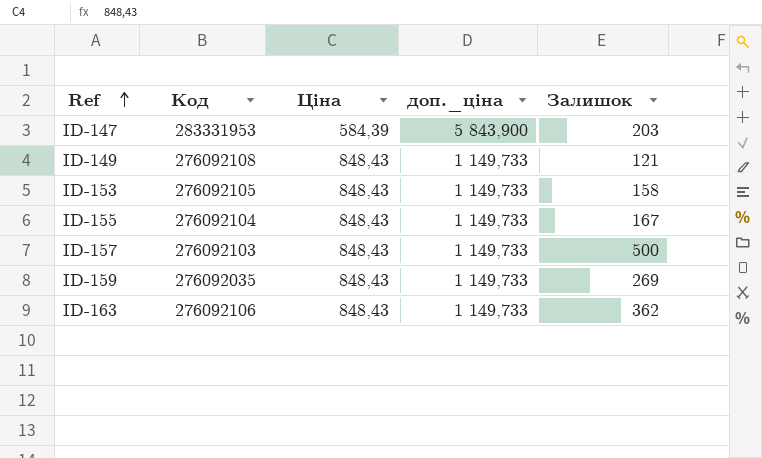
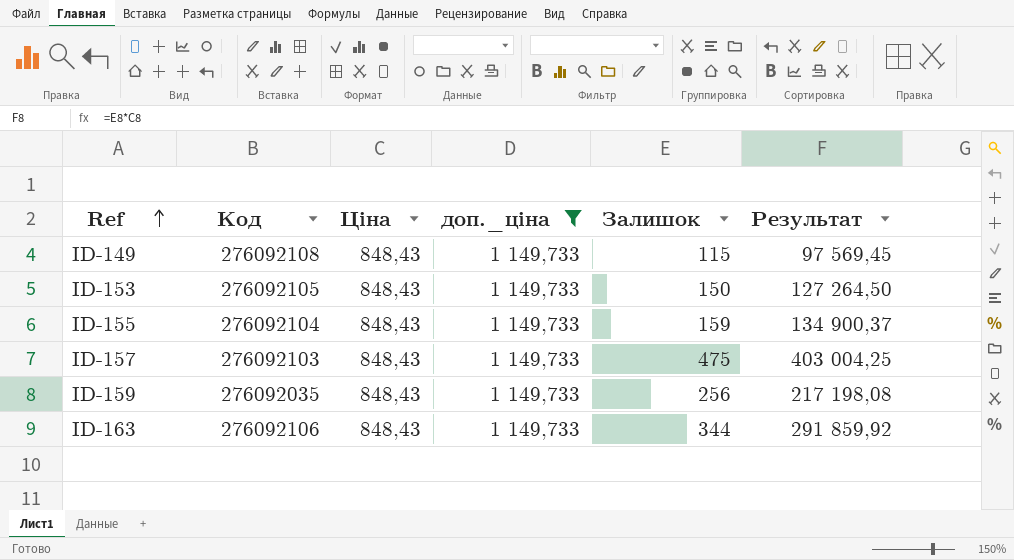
filter: none -> доп._ціна = 1 149,733
column Результат | formula: none -> [Ціна] * [Залишок]
ID-149 | Залишок: 121 -> 115
ID-153 | Залишок: 158 -> 150
ID-155 | Залишок: 167 -> 159
ID-157 | Залишок: 500 -> 475
ID-159 | Залишок: 269 -> 256
ID-163 | Залишок: 362 -> 344

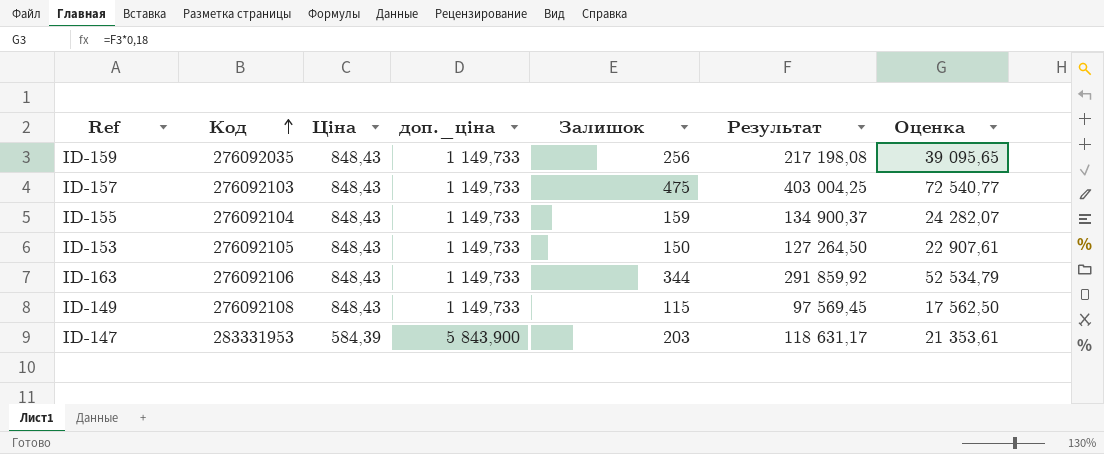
filter: доп._ціна = 1 149,733 -> none
row order: Ref ascending -> Код ascending
column Оценка | formula: none -> [Результат] * 0,18

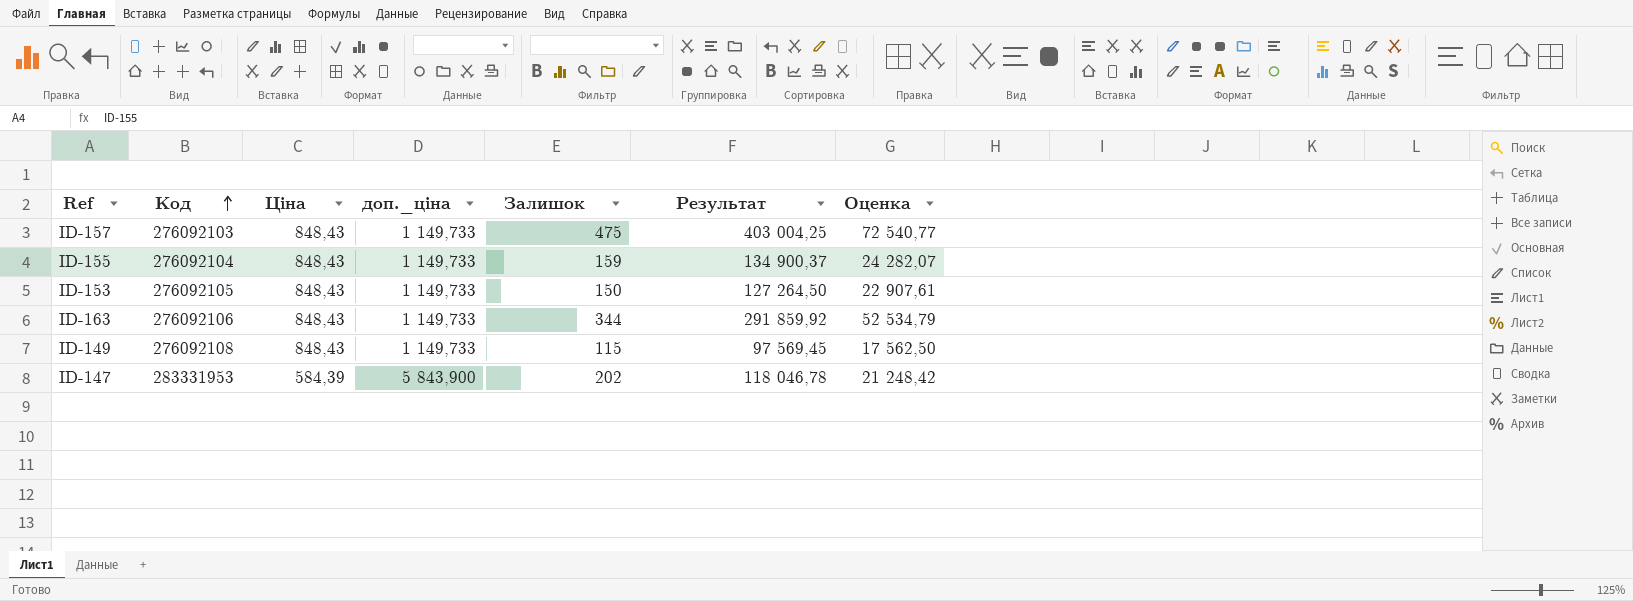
row ID-159: 276092035 | 848,43 | 1 149,733 | 256 | 217 198,08 | 39 095,65 -> none
ID-147 | Залишок: 203 -> 202
ID-147 | Результат: 118 631,17 -> 118 046,78
ID-147 | Оценка: 21 353,61 -> 21 248,42

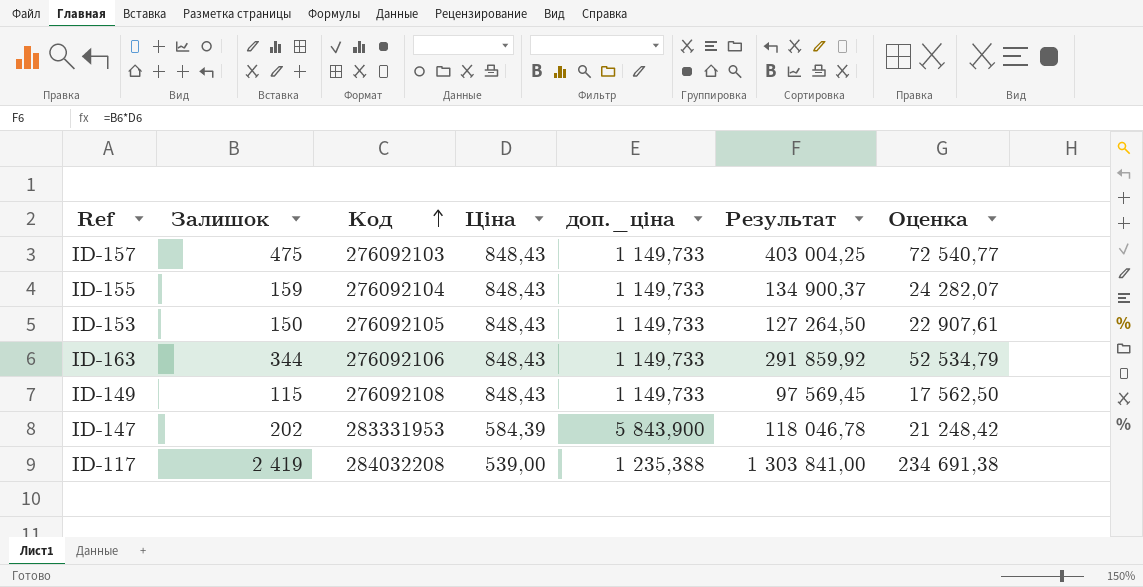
column Залишок | position: 5 -> 2
row ID-117: none -> 2 419 | 284032208 | 539,00 | 1 235,388 | 1 303 841,00 | 234 691,38

